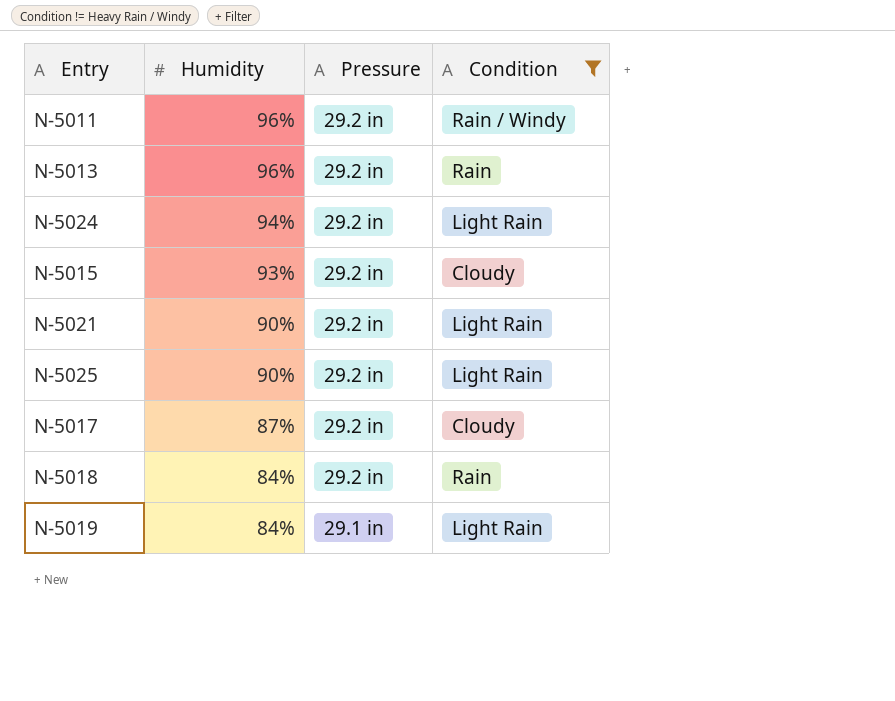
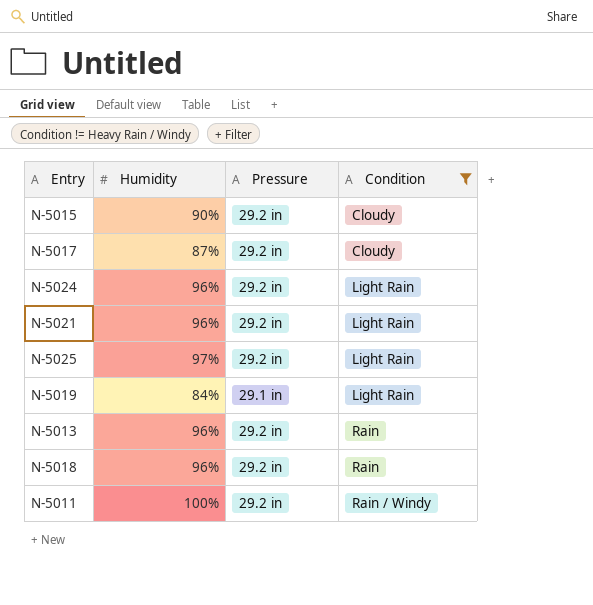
row order: Humidity descending -> Condition ascending
N-5015 | Humidity: 93% -> 90%
N-5024 | Humidity: 94% -> 96%
N-5021 | Humidity: 90% -> 96%
N-5025 | Humidity: 90% -> 97%
N-5018 | Humidity: 84% -> 96%
N-5011 | Humidity: 96% -> 100%

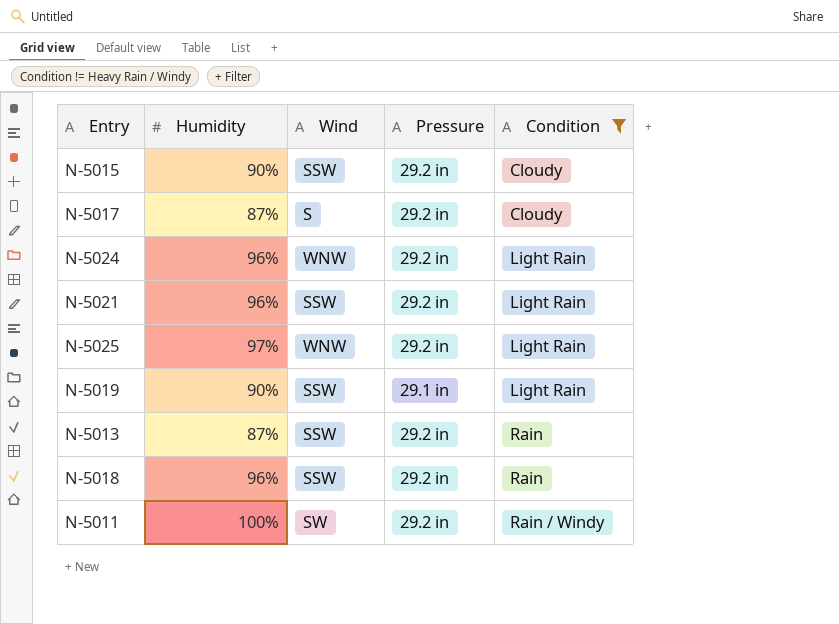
column Wind | position: none -> 3
N-5019 | Humidity: 84% -> 90%
N-5013 | Humidity: 96% -> 87%

